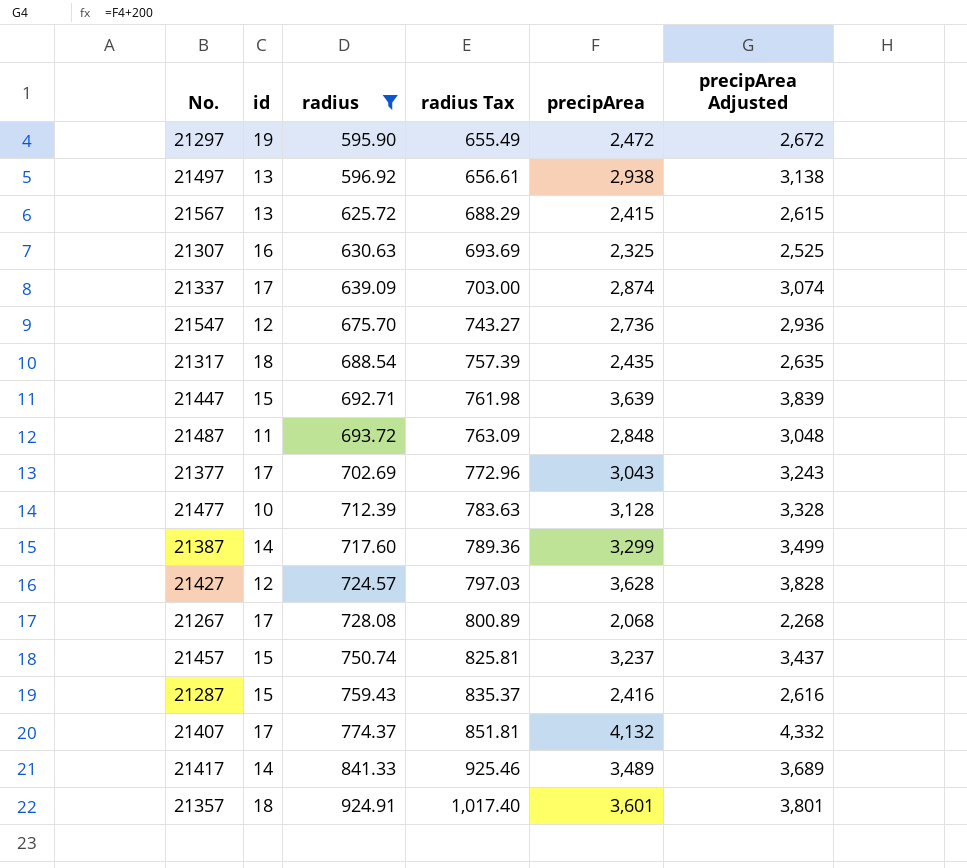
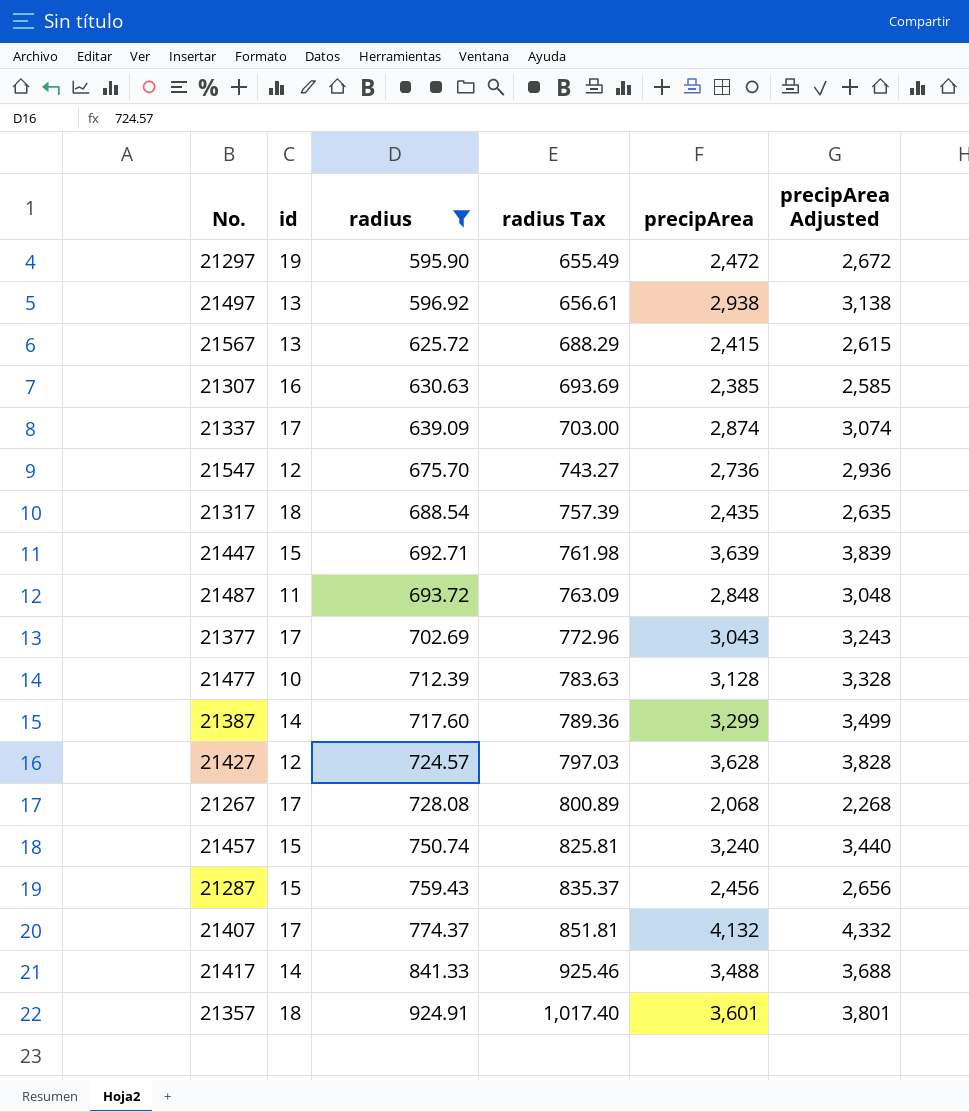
21307 | precipArea: 2,325 -> 2,385
21307 | precipArea Adjusted: 2,525 -> 2,585
21457 | precipArea: 3,237 -> 3,240
21457 | precipArea Adjusted: 3,437 -> 3,440
21287 | precipArea: 2,416 -> 2,456
21287 | precipArea Adjusted: 2,616 -> 2,656
21417 | precipArea: 3,489 -> 3,488
21417 | precipArea Adjusted: 3,689 -> 3,688

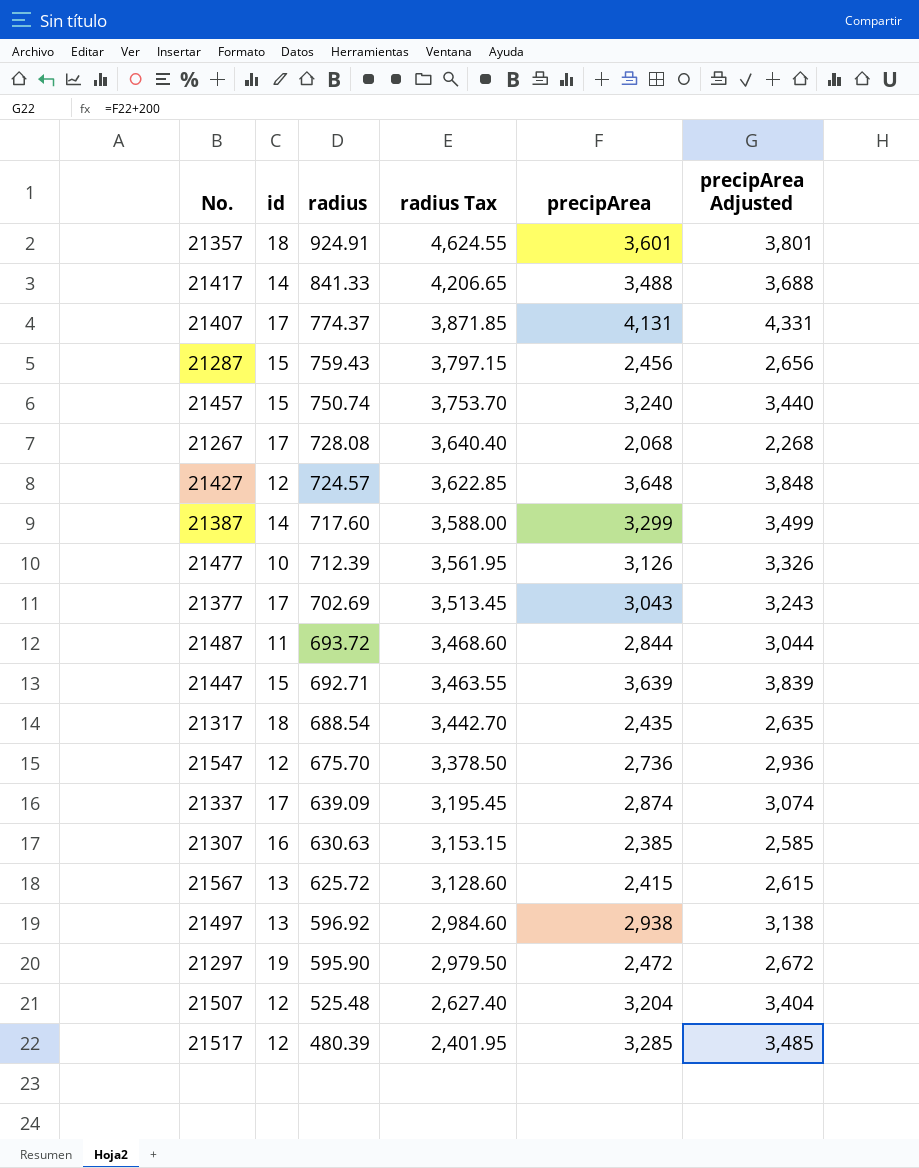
filter: radius >= 595.90 -> none
row order: radius ascending -> radius descending
column radius Tax | formula: [radius] * 1.1 -> [radius] * 5
21407 | precipArea: 4,132 -> 4,131
21407 | precipArea Adjusted: 4,332 -> 4,331
21427 | precipArea: 3,628 -> 3,648
21427 | precipArea Adjusted: 3,828 -> 3,848
21477 | precipArea: 3,128 -> 3,126
21477 | precipArea Adjusted: 3,328 -> 3,326
21487 | precipArea: 2,848 -> 2,844
21487 | precipArea Adjusted: 3,048 -> 3,044

